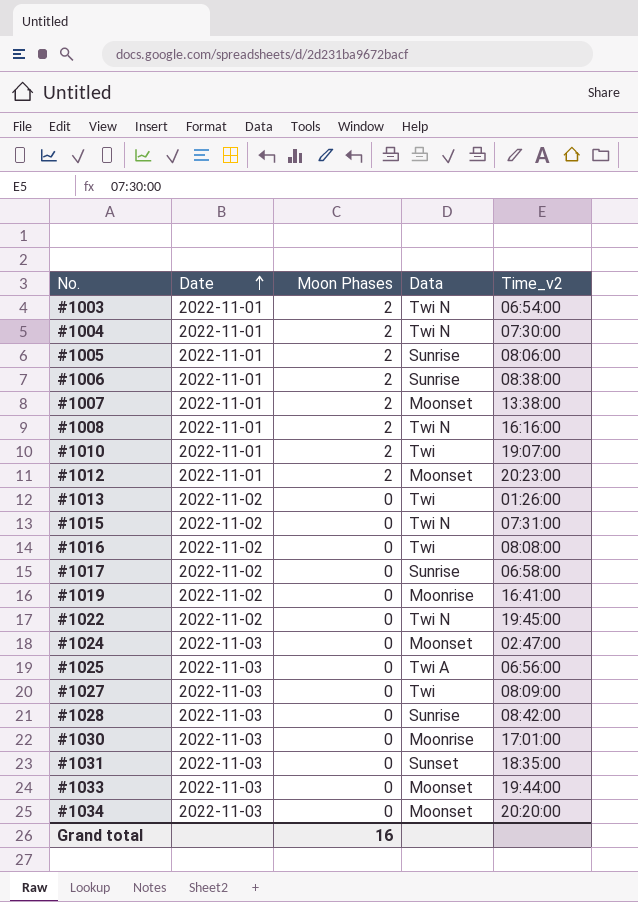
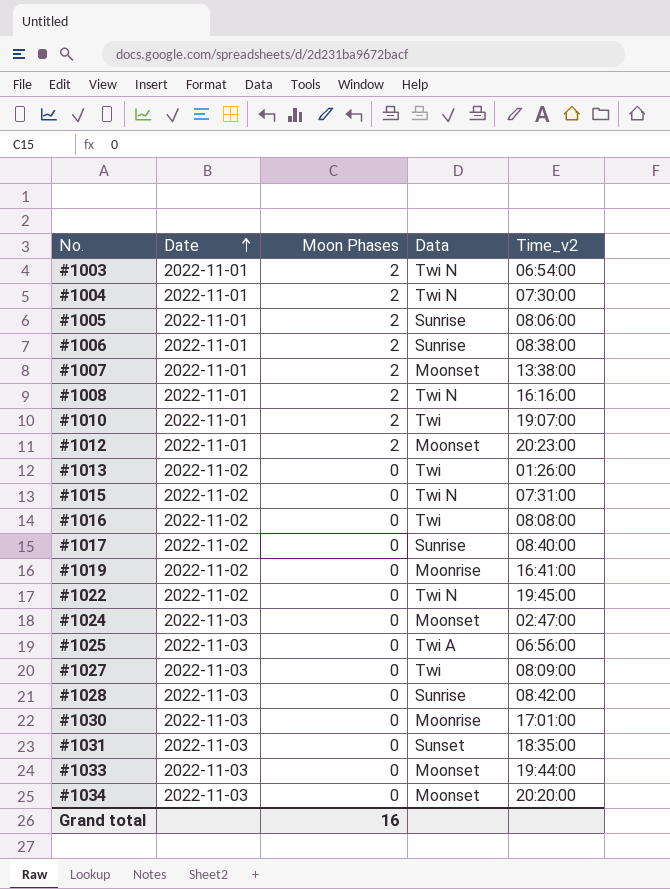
#1017 | Time_v2: 06:58:00 -> 08:40:00

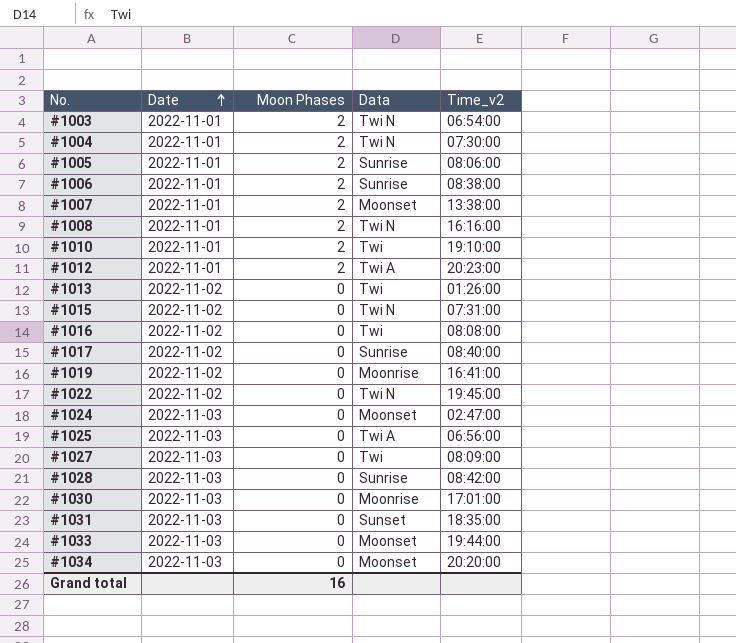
#1010 | Time_v2: 19:07:00 -> 19:10:00
#1012 | Data: Moonset -> Twi A

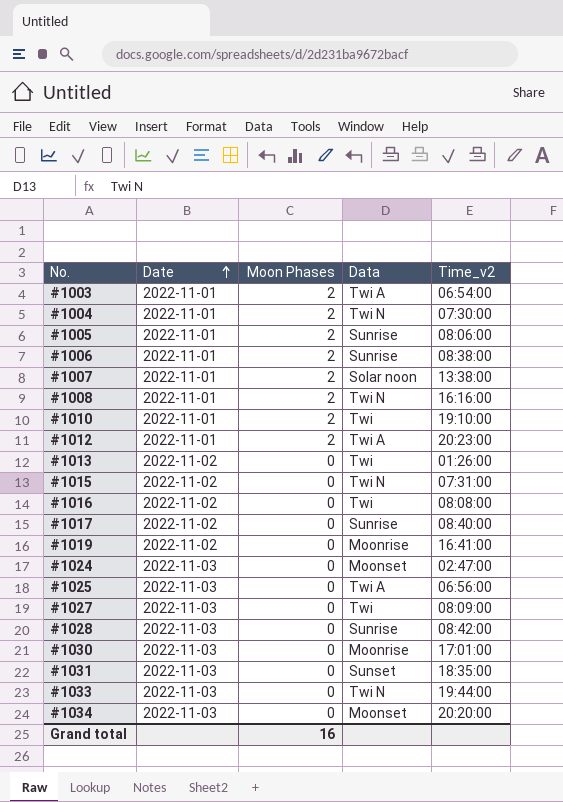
row #1022: 2022-11-02 | 0 | Twi N | 19:45:00 -> none
#1003 | Data: Twi N -> Twi A
#1007 | Data: Moonset -> Solar noon
#1033 | Data: Moonset -> Twi N

